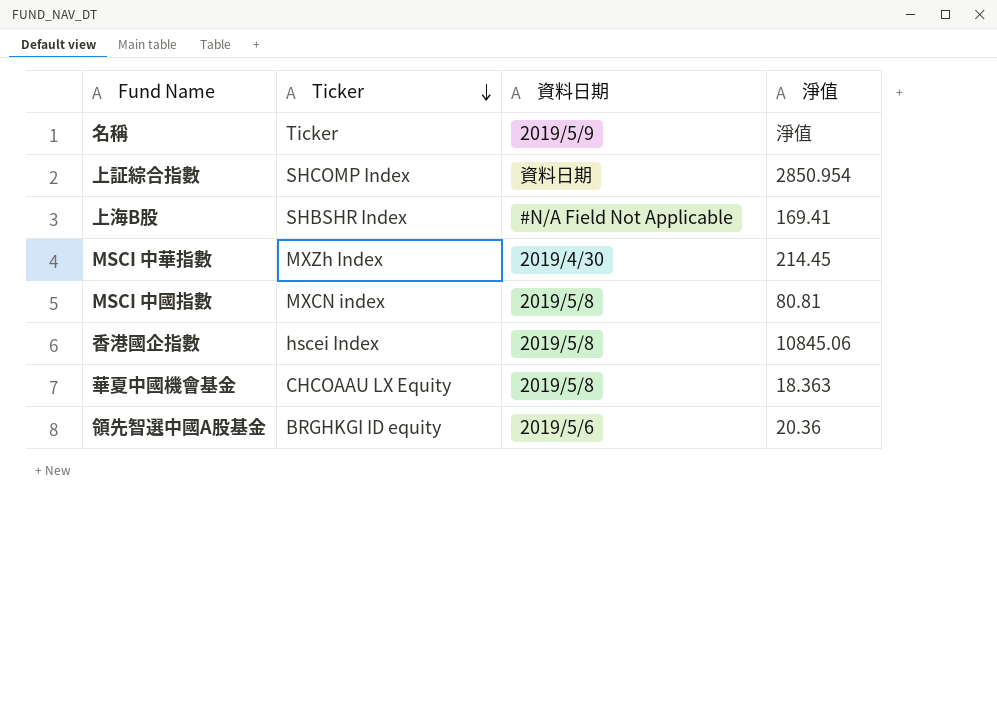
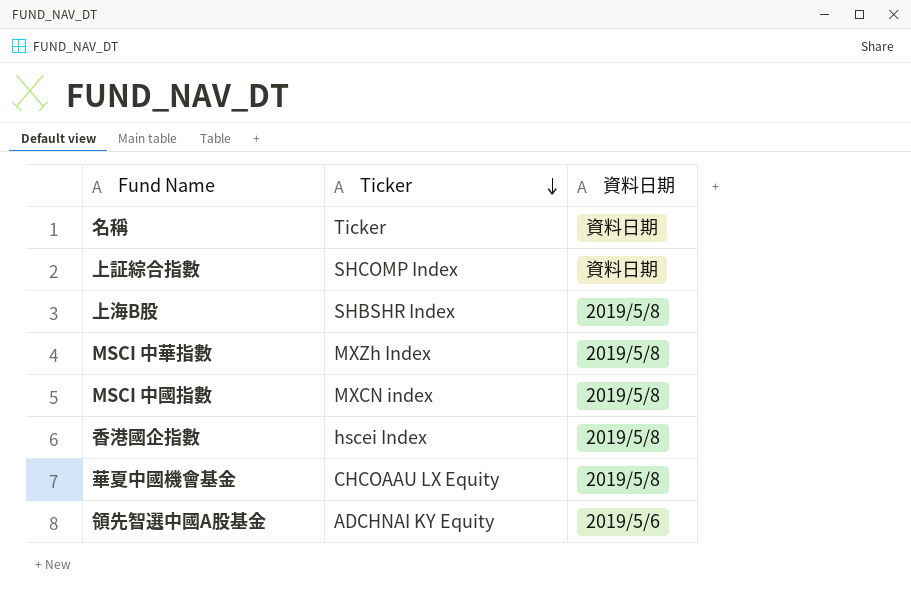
column 淨值 | position: 4 -> none
名稱 | 資料日期: 2019/5/9 -> 資料日期
上海B股 | 資料日期: #N/A Field Not Applicable -> 2019/5/8
MSCI 中華指數 | 資料日期: 2019/4/30 -> 2019/5/8
領先智選中國A股基金 | Ticker: BRGHKGI ID equity -> ADCHNAI KY Equity

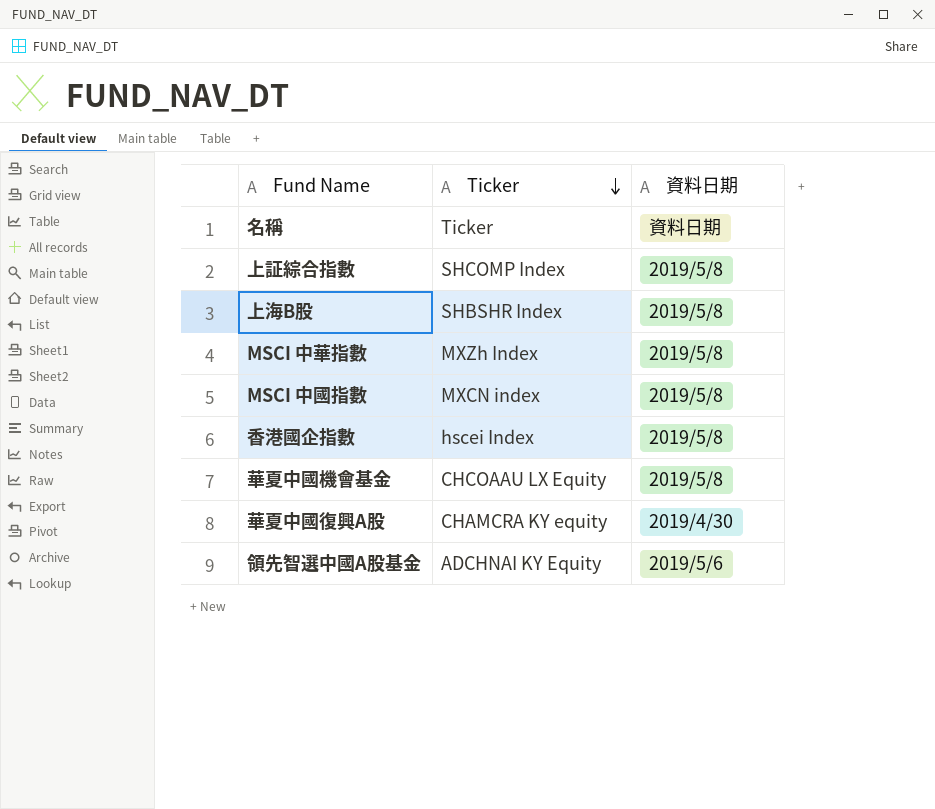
上証綜合指數 | 資料日期: 資料日期 -> 2019/5/8
row 華夏中國復興A股: none -> CHAMCRA KY equity | 2019/4/30

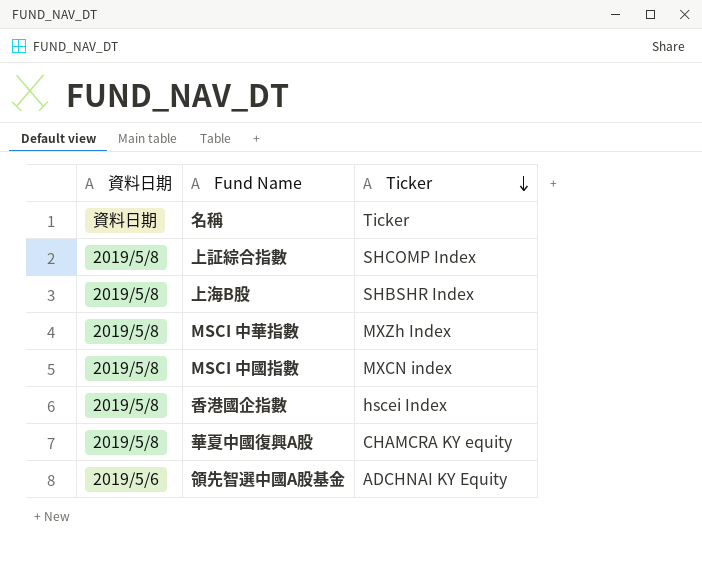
column 資料日期 | position: 3 -> 1
row 華夏中國機會基金: CHCOAAU LX Equity | 2019/5/8 -> none
華夏中國復興A股 | 資料日期: 2019/4/30 -> 2019/5/8

